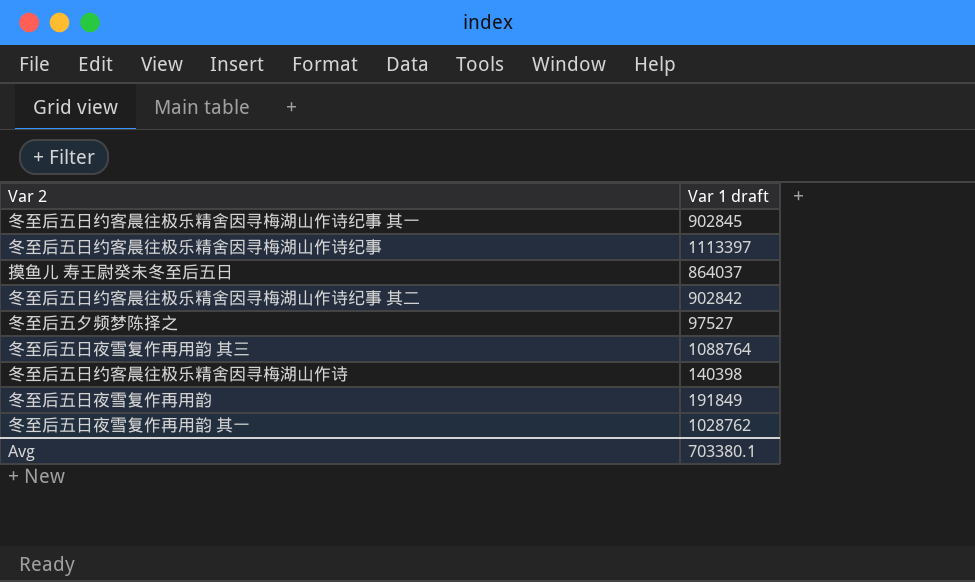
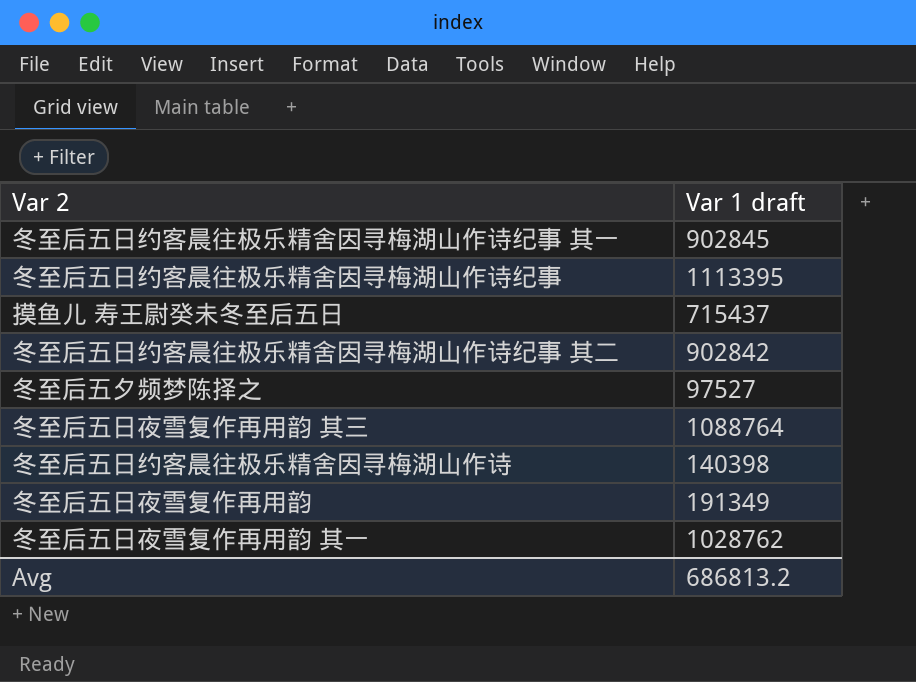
冬至后五日约客晨往极乐精舍因寻梅湖山作诗纪事 | Var 1 draft: 1113397 -> 1113395
摸鱼儿 寿王尉癸未冬至后五日 | Var 1 draft: 864037 -> 715437
冬至后五日夜雪复作再用韵 | Var 1 draft: 191849 -> 191349
Avg | Var 1 draft: 703380.1 -> 686813.2

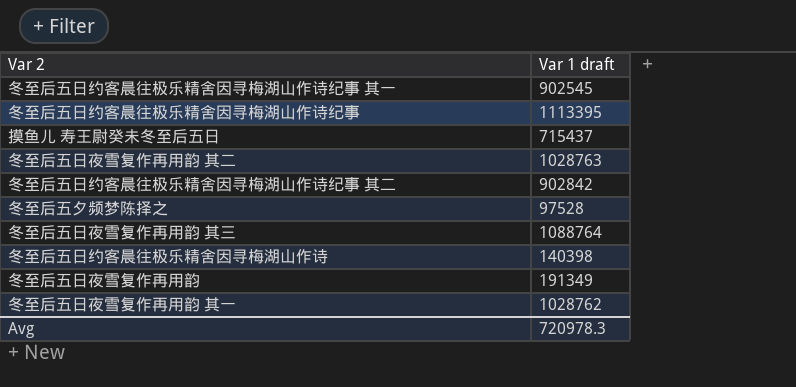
冬至后五日约客晨往极乐精舍因寻梅湖山作诗纪事 其一 | Var 1 draft: 902845 -> 902545
row 冬至后五日夜雪复作再用韵 其二: none -> 1028763
冬至后五夕频梦陈择之 | Var 1 draft: 97527 -> 97528
Avg | Var 1 draft: 686813.2 -> 720978.3

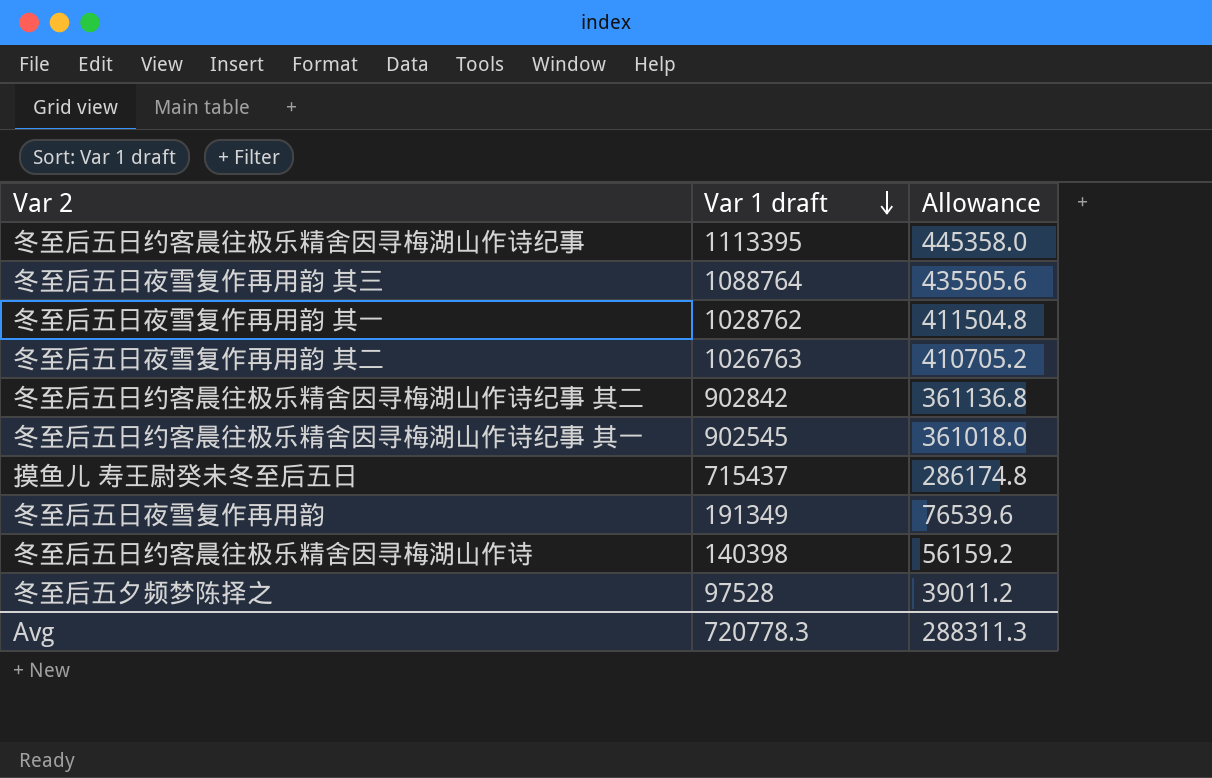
row order: none -> Var 1 draft descending
column Allowance | formula: none -> [Var 1 draft] * 0.4
冬至后五日夜雪复作再用韵 其二 | Var 1 draft: 1028763 -> 1026763
Avg | Var 1 draft: 720978.3 -> 720778.3

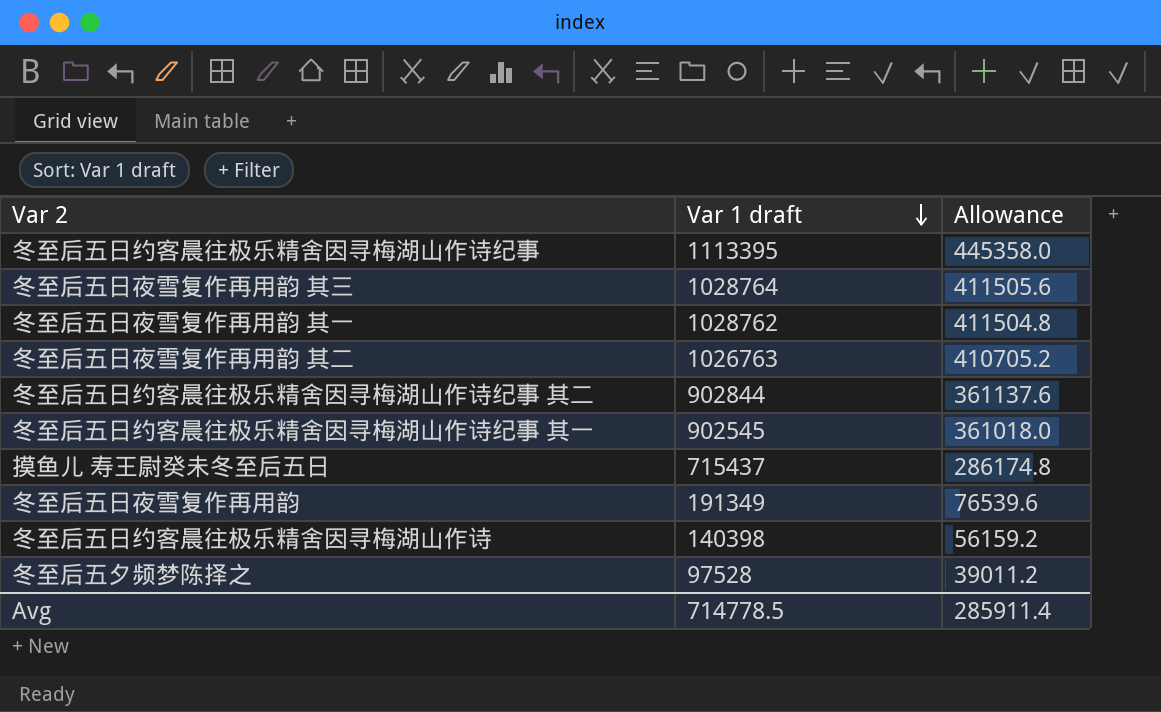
冬至后五日夜雪复作再用韵 其三 | Var 1 draft: 1088764 -> 1028764
冬至后五日夜雪复作再用韵 其三 | Allowance: 435505.6 -> 411505.6
冬至后五日约客晨往极乐精舍因寻梅湖山作诗纪事 其二 | Var 1 draft: 902842 -> 902844
冬至后五日约客晨往极乐精舍因寻梅湖山作诗纪事 其二 | Allowance: 361136.8 -> 361137.6
Avg | Var 1 draft: 720778.3 -> 714778.5
Avg | Allowance: 288311.3 -> 285911.4

